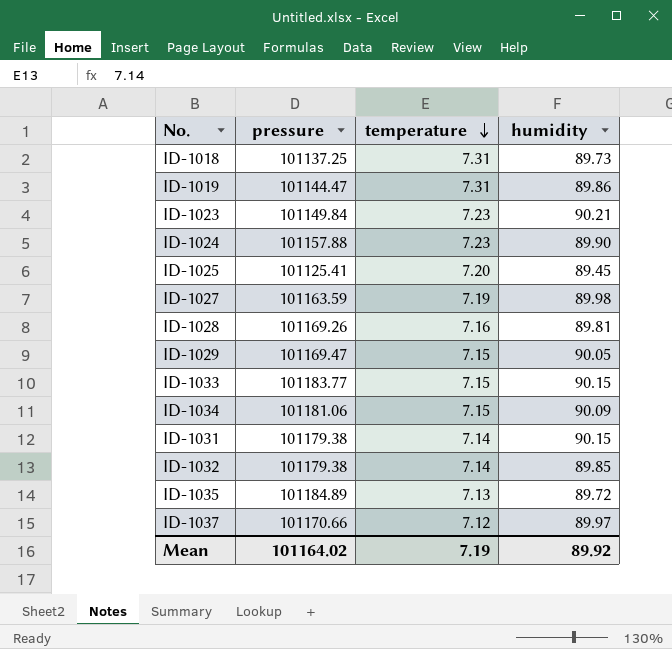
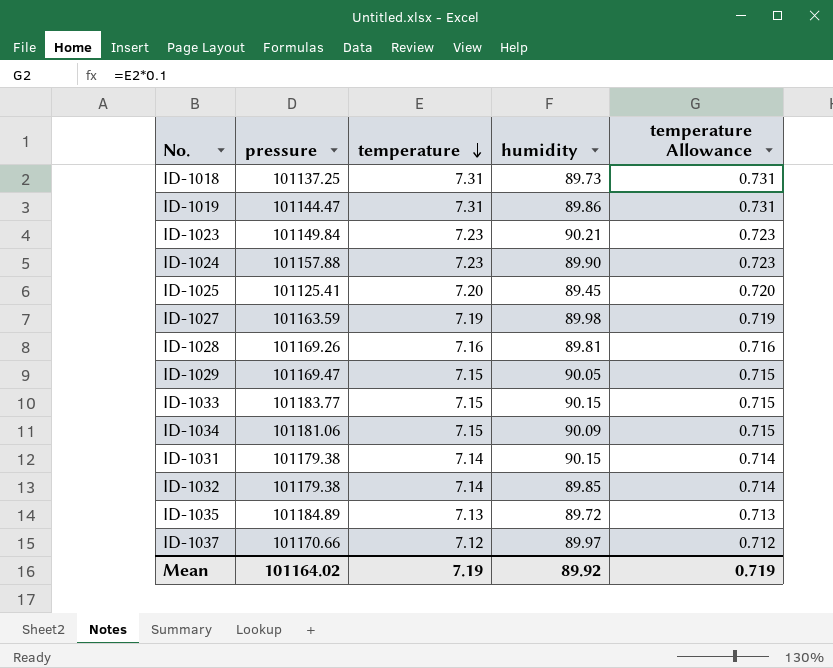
column temperature Allowance | formula: none -> [temperature] * 0.1

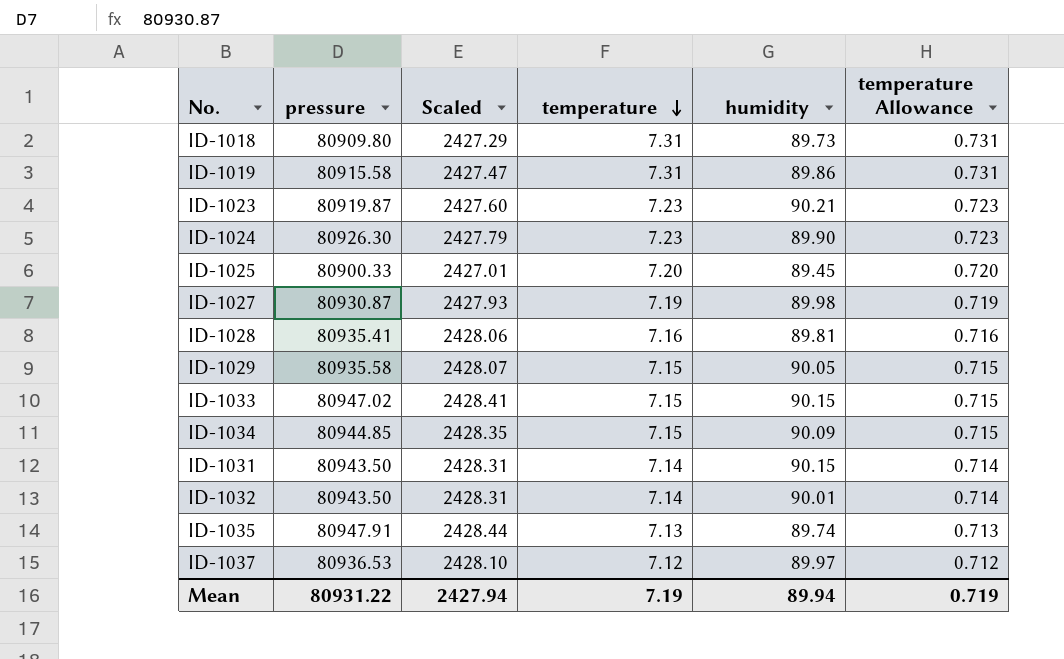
column Scaled | formula: none -> [pressure] * 0.03
ID-1018 | pressure: 101137.25 -> 80909.80
ID-1019 | pressure: 101144.47 -> 80915.58
ID-1023 | pressure: 101149.84 -> 80919.87
ID-1024 | pressure: 101157.88 -> 80926.30
ID-1025 | pressure: 101125.41 -> 80900.33
ID-1027 | pressure: 101163.59 -> 80930.87
ID-1028 | pressure: 101169.26 -> 80935.41
ID-1029 | pressure: 101169.47 -> 80935.58
ID-1033 | pressure: 101183.77 -> 80947.02
ID-1034 | pressure: 101181.06 -> 80944.85
ID-1031 | pressure: 101179.38 -> 80943.50
ID-1032 | pressure: 101179.38 -> 80943.50
ID-1032 | humidity: 89.85 -> 90.01
ID-1035 | pressure: 101184.89 -> 80947.91
ID-1035 | humidity: 89.72 -> 89.74
ID-1037 | pressure: 101170.66 -> 80936.53
Mean | pressure: 101164.02 -> 80931.22
Mean | humidity: 89.92 -> 89.94

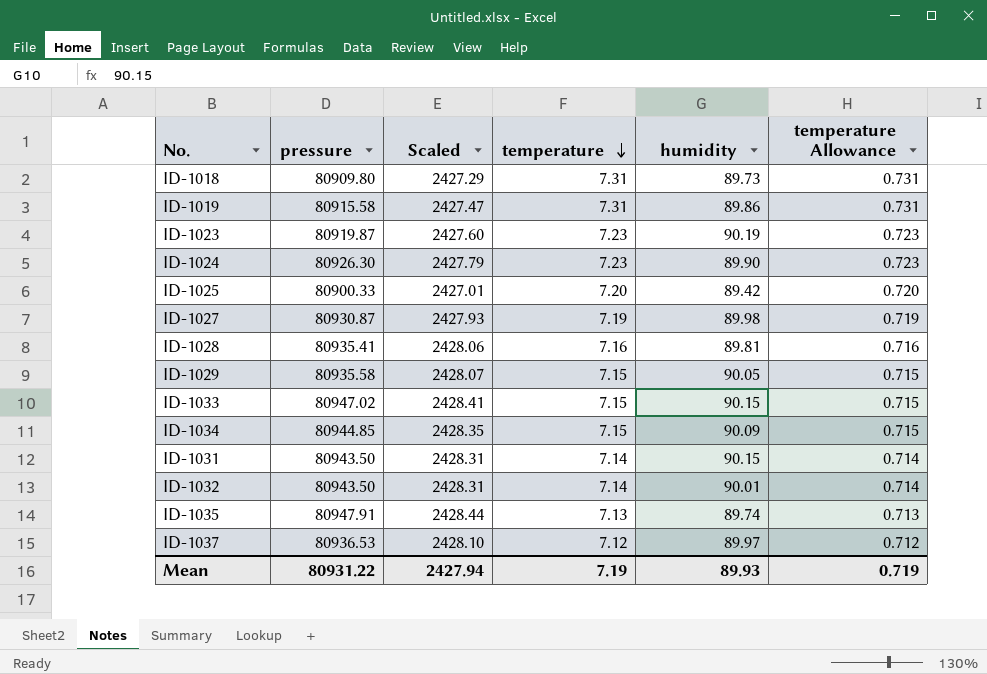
ID-1023 | humidity: 90.21 -> 90.19
ID-1025 | humidity: 89.45 -> 89.42
Mean | humidity: 89.94 -> 89.93

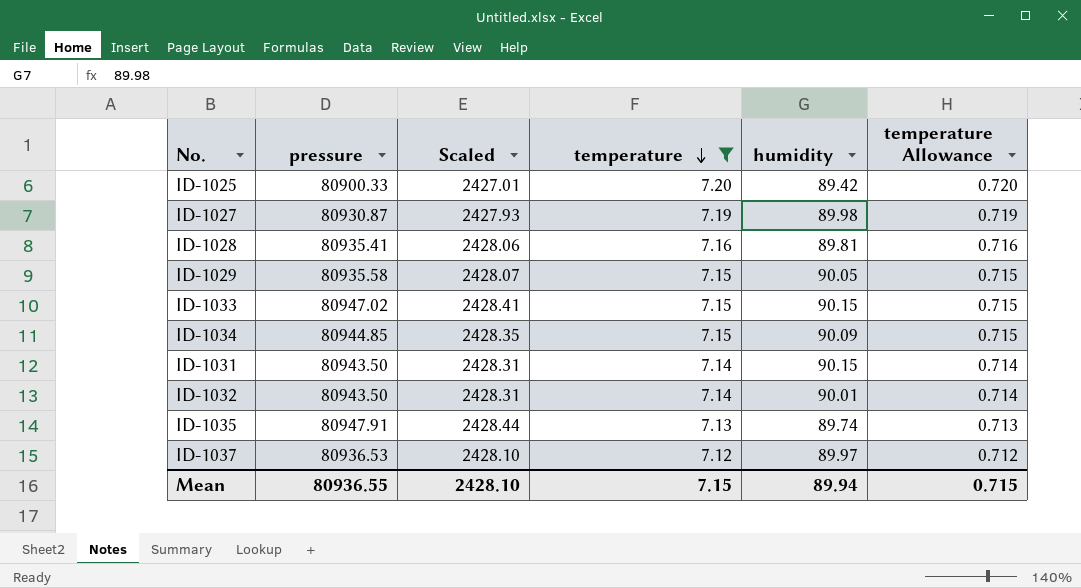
filter: none -> temperature <= 7.20
Mean | pressure: 80931.22 -> 80936.55
Mean | Scaled: 2427.94 -> 2428.10
Mean | temperature: 7.19 -> 7.15
Mean | humidity: 89.93 -> 89.94
Mean | temperature Allowance: 0.719 -> 0.715

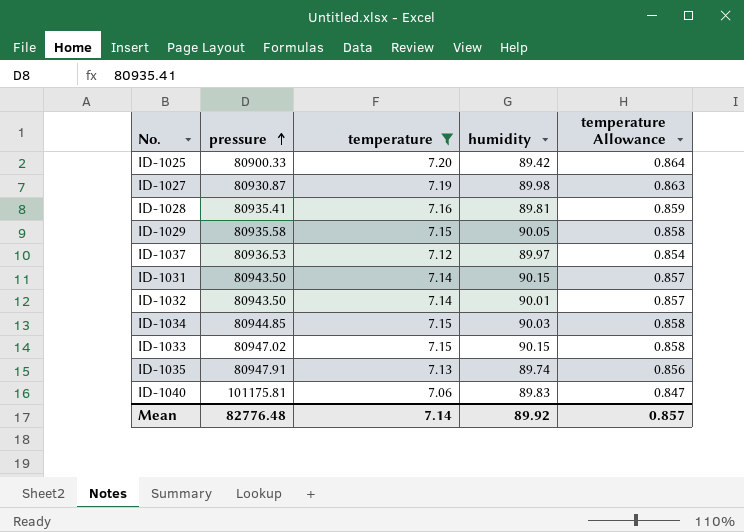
row order: temperature descending -> pressure ascending
column Scaled | formula: [pressure] * 0.03 -> none
column temperature Allowance | formula: [temperature] * 0.1 -> [temperature] * 0.12
ID-1034 | humidity: 90.09 -> 90.03
row ID-1040: none -> 101175.81 | 7.06 | 89.83 | 0.847
Mean | pressure: 80936.55 -> 82776.48
Mean | temperature: 7.15 -> 7.14
Mean | humidity: 89.94 -> 89.92
Mean | temperature Allowance: 0.715 -> 0.857

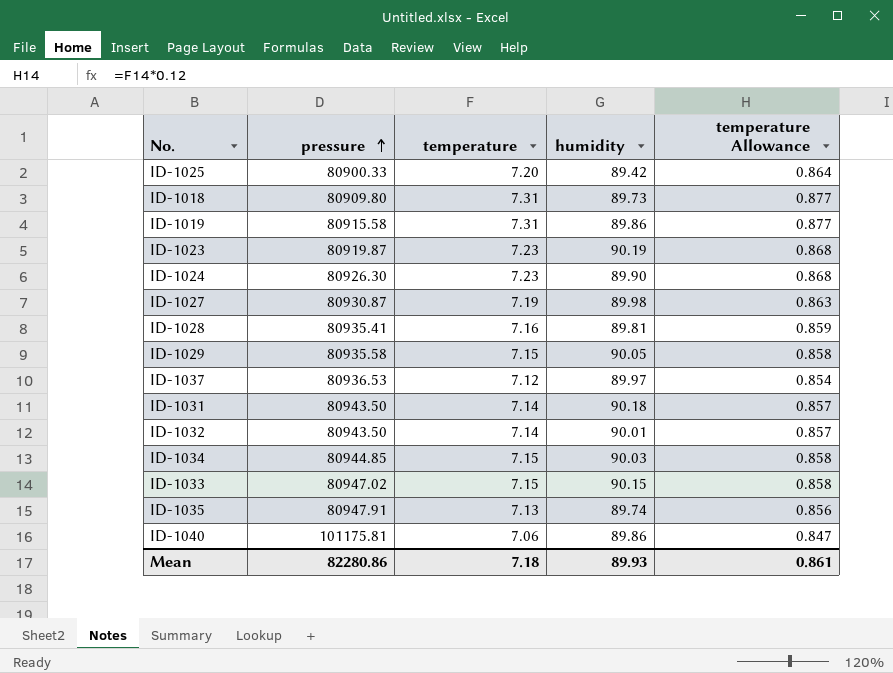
filter: temperature <= 7.20 -> none
ID-1031 | humidity: 90.15 -> 90.18
ID-1040 | humidity: 89.83 -> 89.86
Mean | pressure: 82776.48 -> 82280.86
Mean | temperature: 7.14 -> 7.18
Mean | humidity: 89.92 -> 89.93
Mean | temperature Allowance: 0.857 -> 0.861

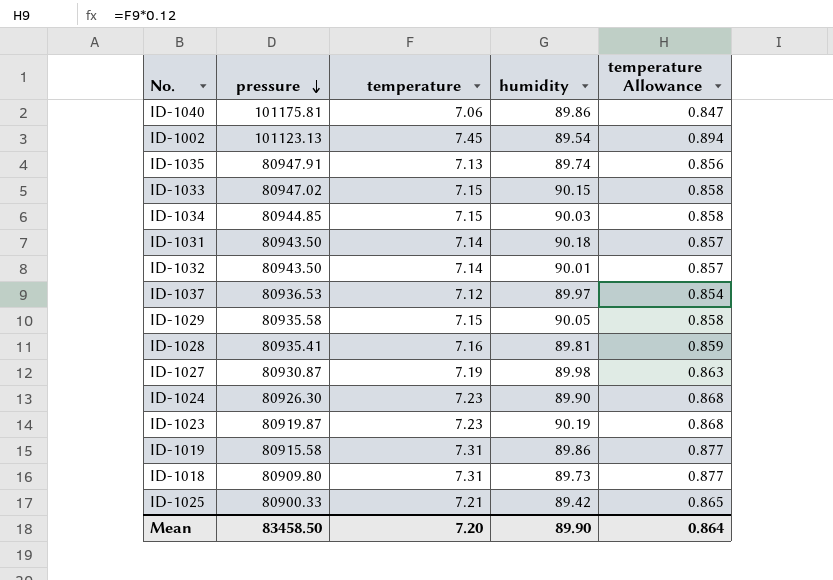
row order: pressure ascending -> pressure descending
row ID-1002: none -> 101123.13 | 7.45 | 89.54 | 0.894
ID-1025 | temperature: 7.20 -> 7.21
ID-1025 | temperature Allowance: 0.864 -> 0.865
Mean | pressure: 82280.86 -> 83458.50
Mean | temperature: 7.18 -> 7.20
Mean | humidity: 89.93 -> 89.90
Mean | temperature Allowance: 0.861 -> 0.864

